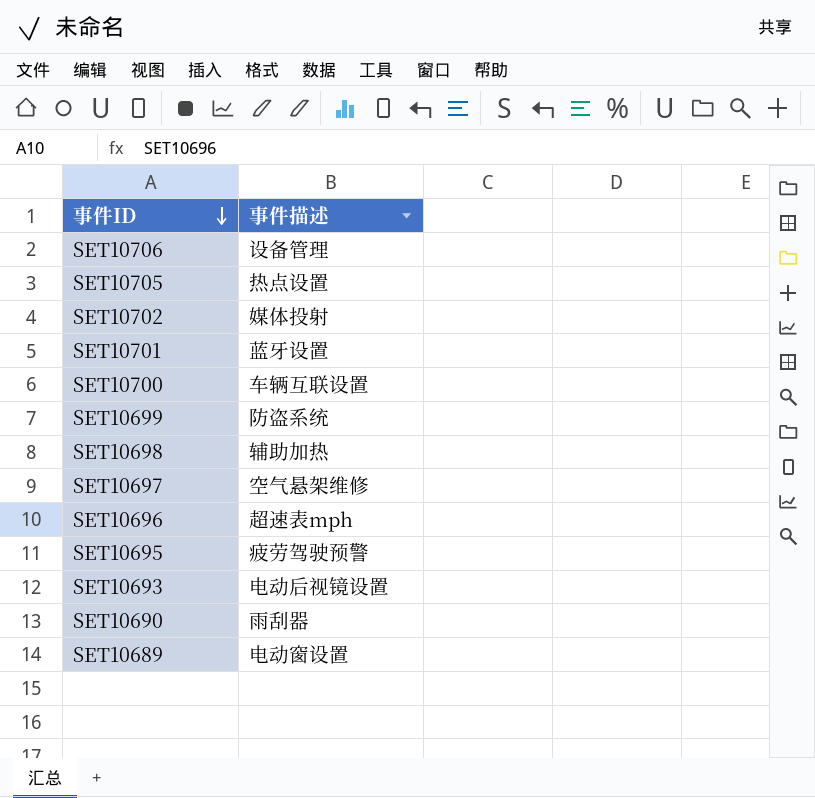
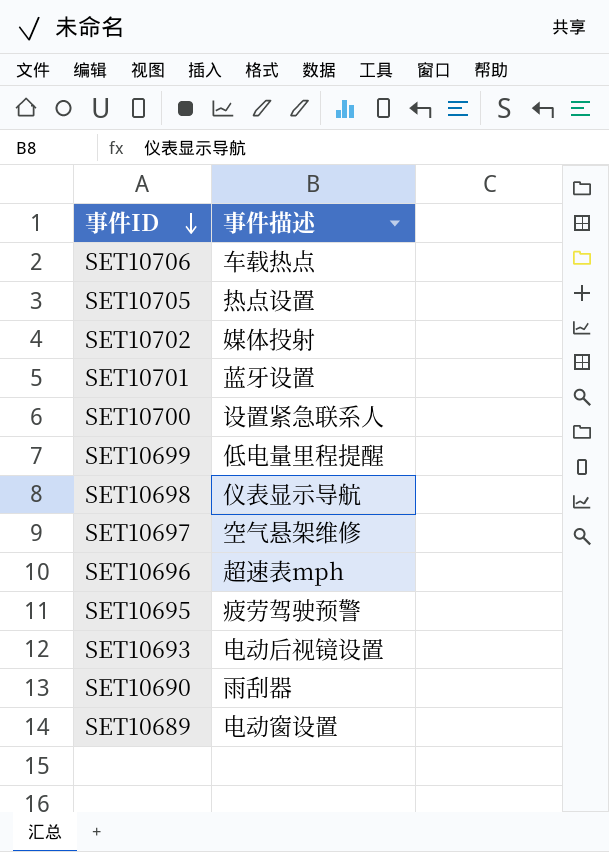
SET10706 | 事件描述: 设备管理 -> 车载热点
SET10700 | 事件描述: 车辆互联设置 -> 设置紧急联系人
SET10699 | 事件描述: 防盗系统 -> 低电量里程提醒
SET10698 | 事件描述: 辅助加热 -> 仪表显示导航

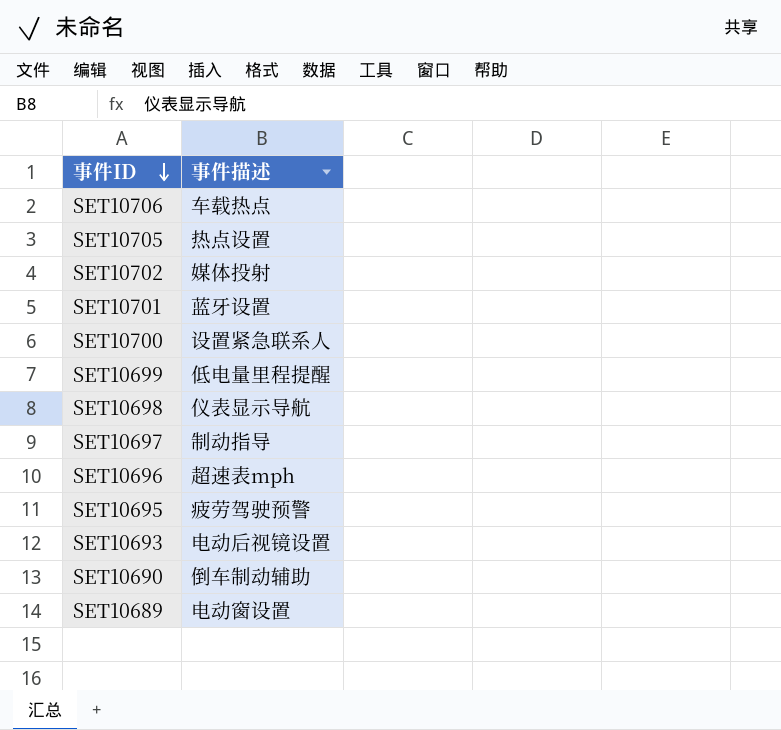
SET10697 | 事件描述: 空气悬架维修 -> 制动指导
SET10690 | 事件描述: 雨刮器 -> 倒车制动辅助

